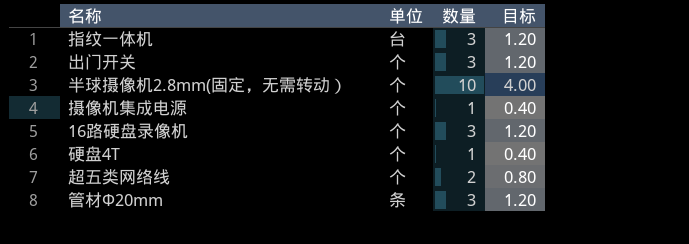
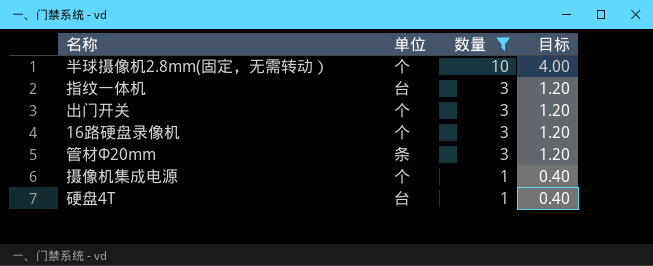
filter: none -> 数量 != 2
row order: none -> 数量 descending
硬盘4T | 单位: 个 -> 台

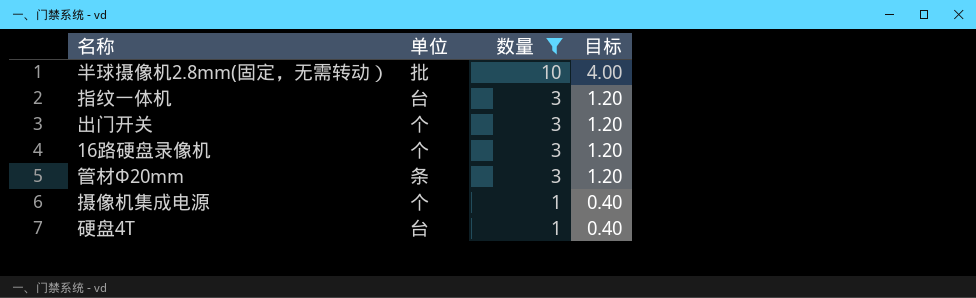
半球摄像机2.8mm(固定，无需转动） | 单位: 个 -> 批

